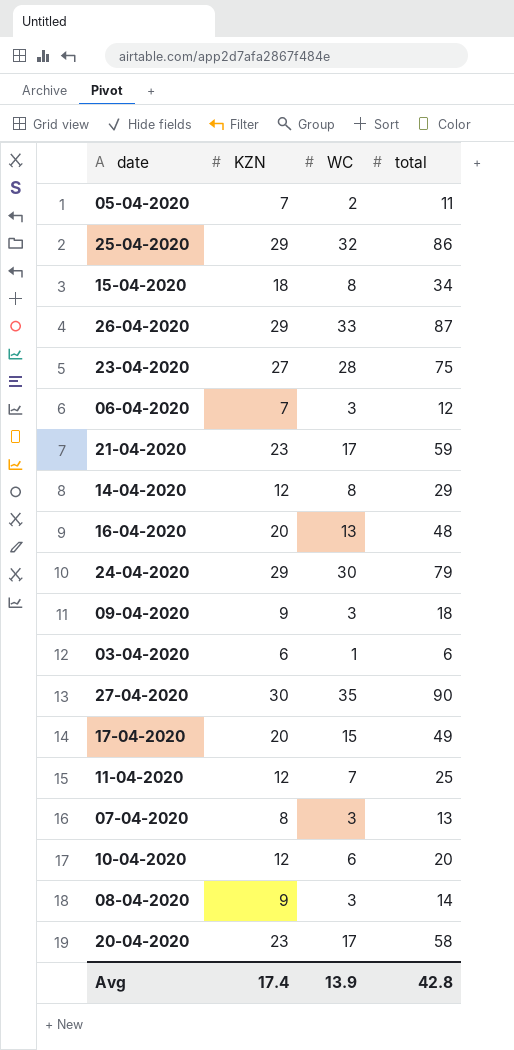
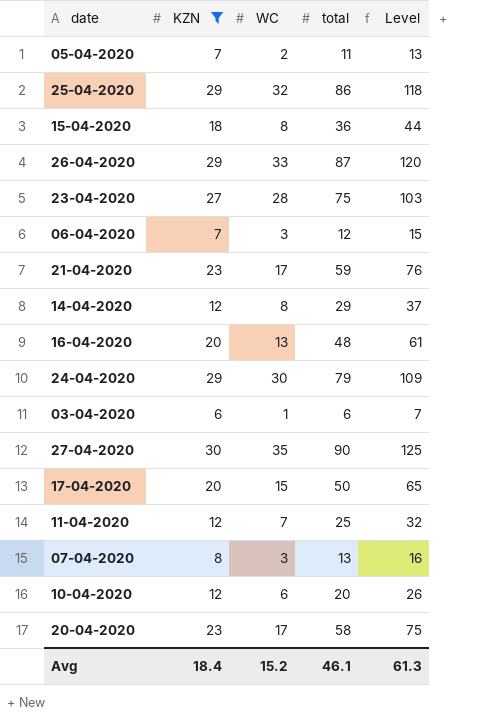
filter: none -> KZN != 9
column Level | formula: none -> [WC] + [total]
15-04-2020 | total: 34 -> 36
17-04-2020 | total: 49 -> 50
Avg | KZN: 17.4 -> 18.4
Avg | WC: 13.9 -> 15.2
Avg | total: 42.8 -> 46.1

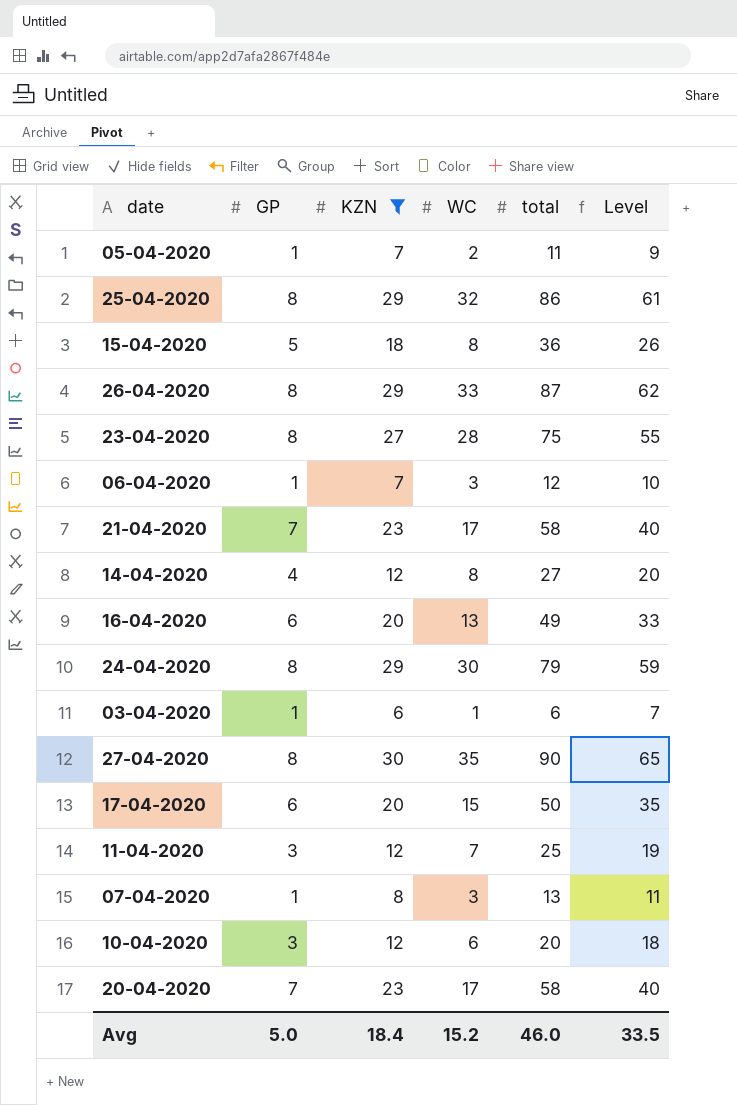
column GP | position: none -> 2
column Level | formula: [WC] + [total] -> [KZN] + [WC]
21-04-2020 | total: 59 -> 58
14-04-2020 | total: 29 -> 27
16-04-2020 | total: 48 -> 49
Avg | total: 46.1 -> 46.0
Avg | Level: 61.3 -> 33.5

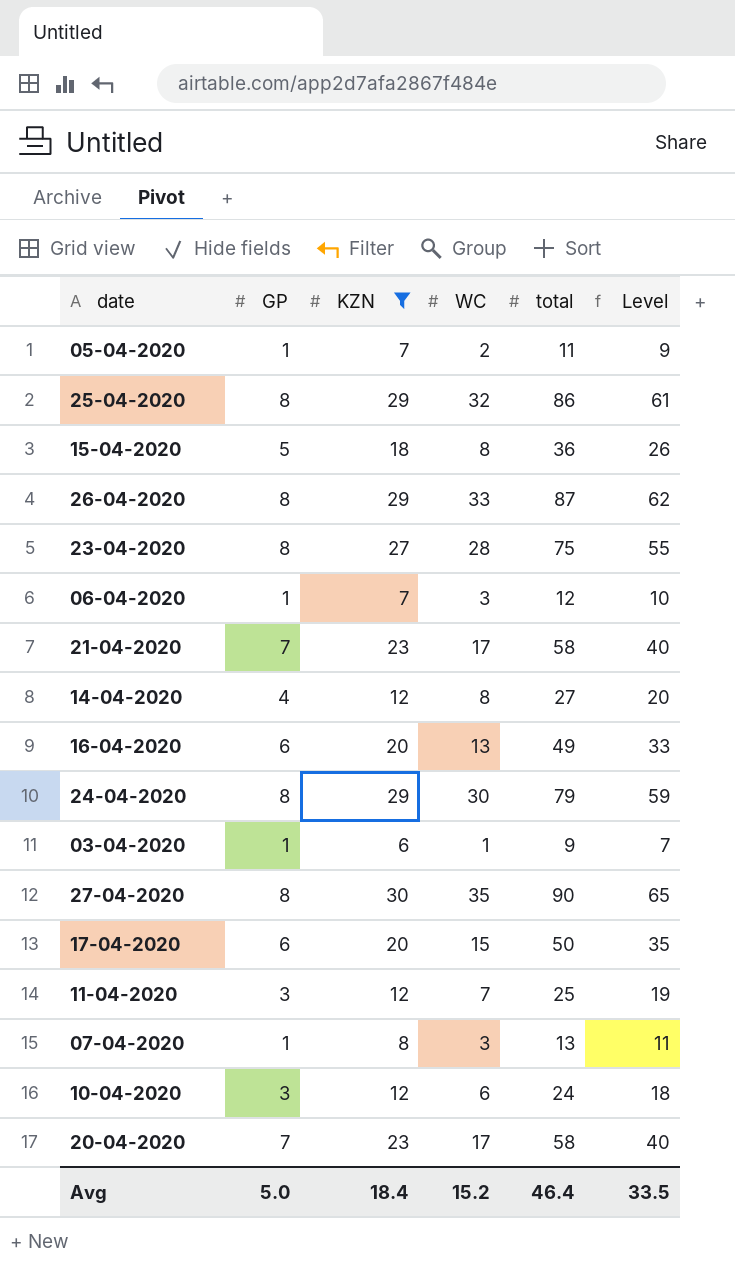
03-04-2020 | total: 6 -> 9
10-04-2020 | total: 20 -> 24
Avg | total: 46.0 -> 46.4

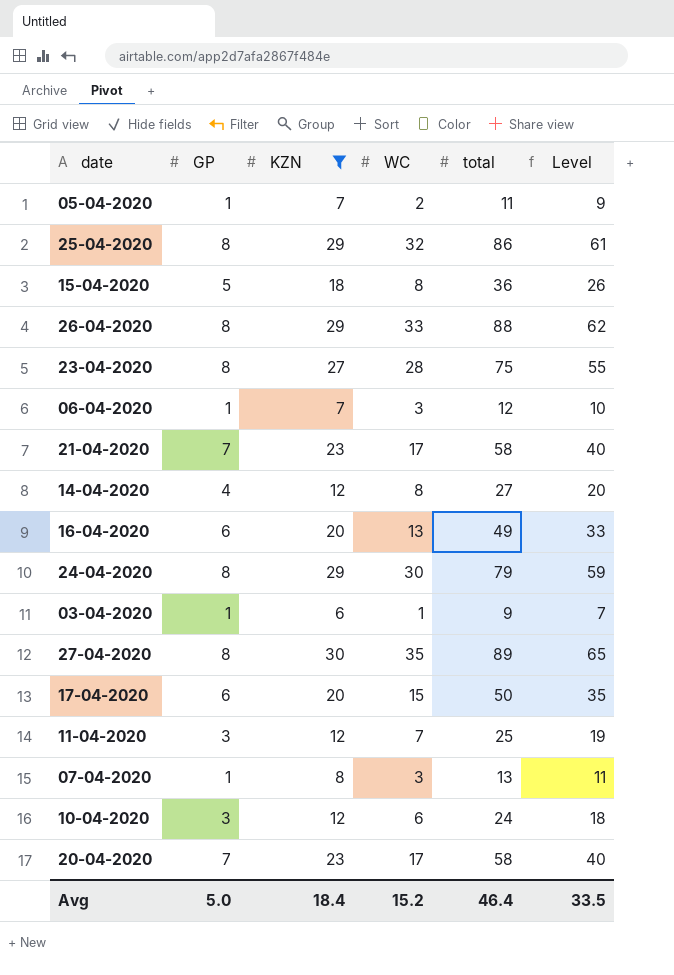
26-04-2020 | total: 87 -> 88
27-04-2020 | total: 90 -> 89

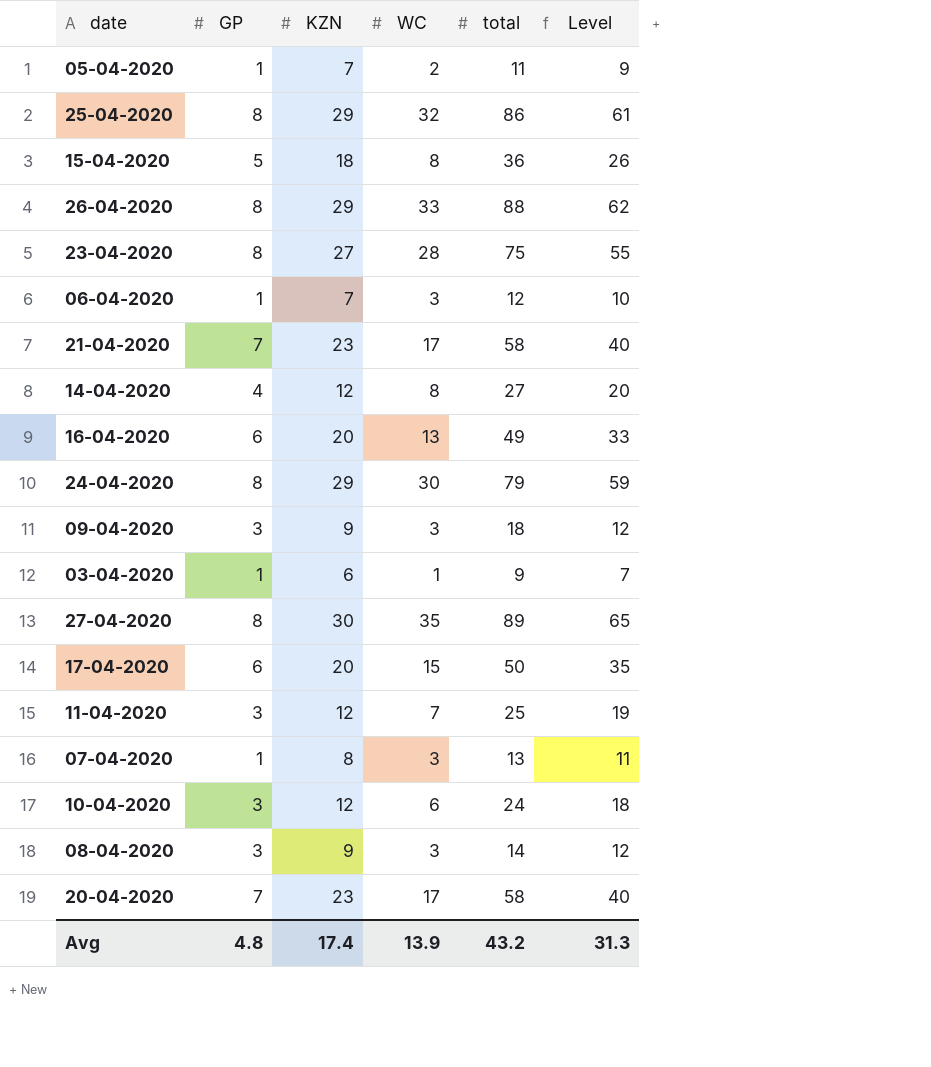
filter: KZN != 9 -> none
Avg | GP: 5.0 -> 4.8
Avg | KZN: 18.4 -> 17.4
Avg | WC: 15.2 -> 13.9
Avg | total: 46.4 -> 43.2
Avg | Level: 33.5 -> 31.3

